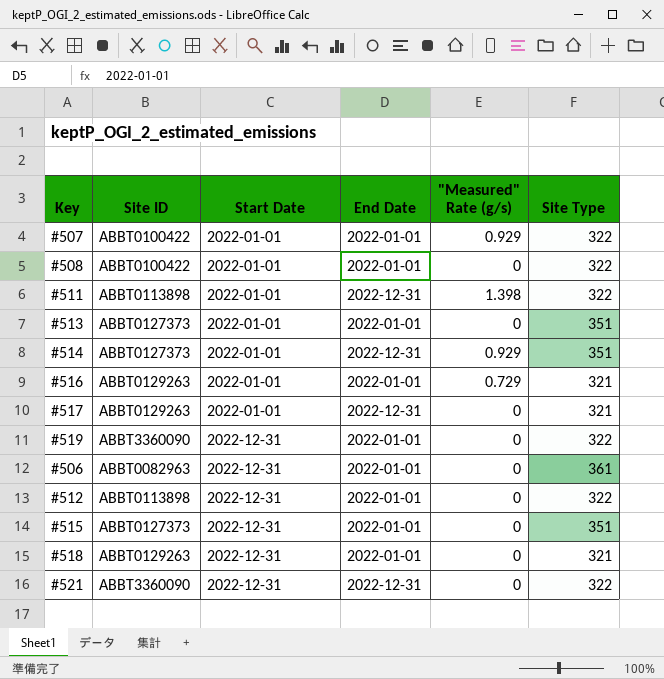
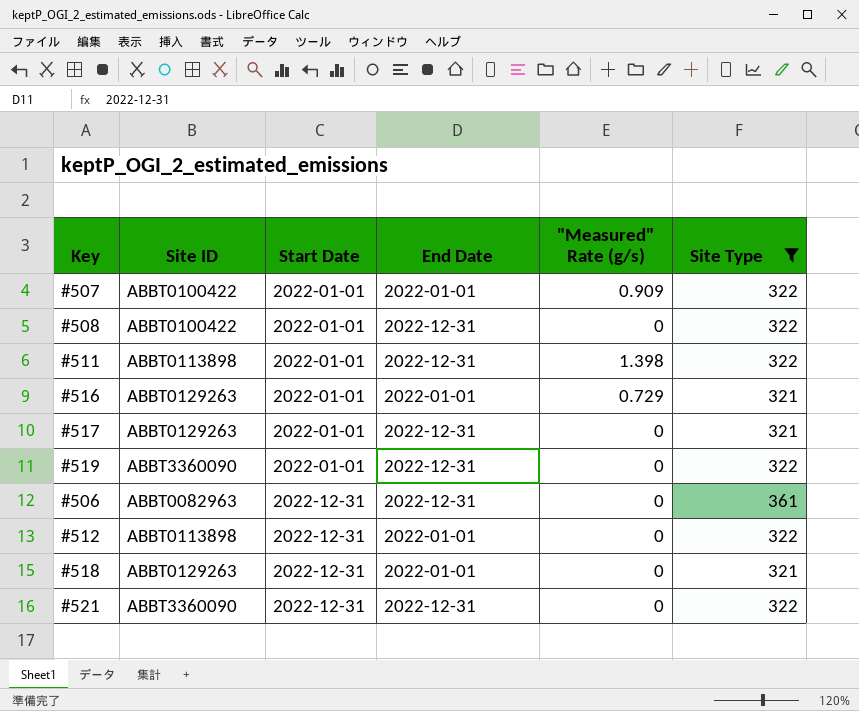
filter: none -> Site Type != 351
#507 | "Measured" Rate (g/s): 0.929 -> 0.909
#508 | End Date: 2022-01-01 -> 2022-12-31
#519 | Start Date: 2022-12-31 -> 2022-01-01
#519 | End Date: 2022-01-01 -> 2022-12-31
#506 | End Date: 2022-01-01 -> 2022-12-31

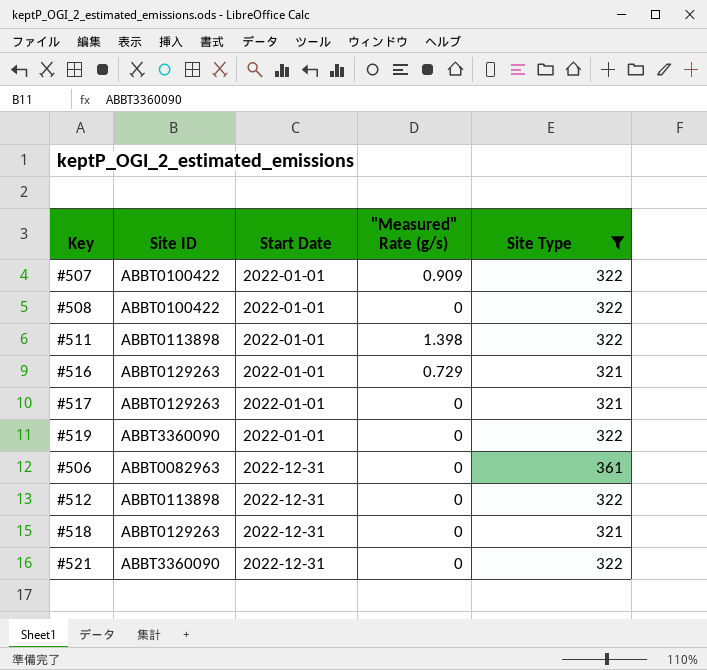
column End Date | position: 4 -> none

